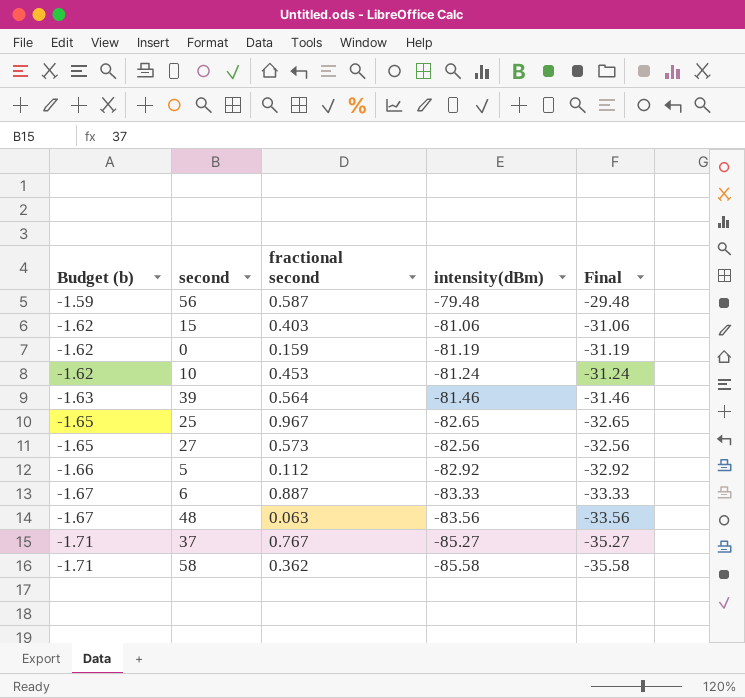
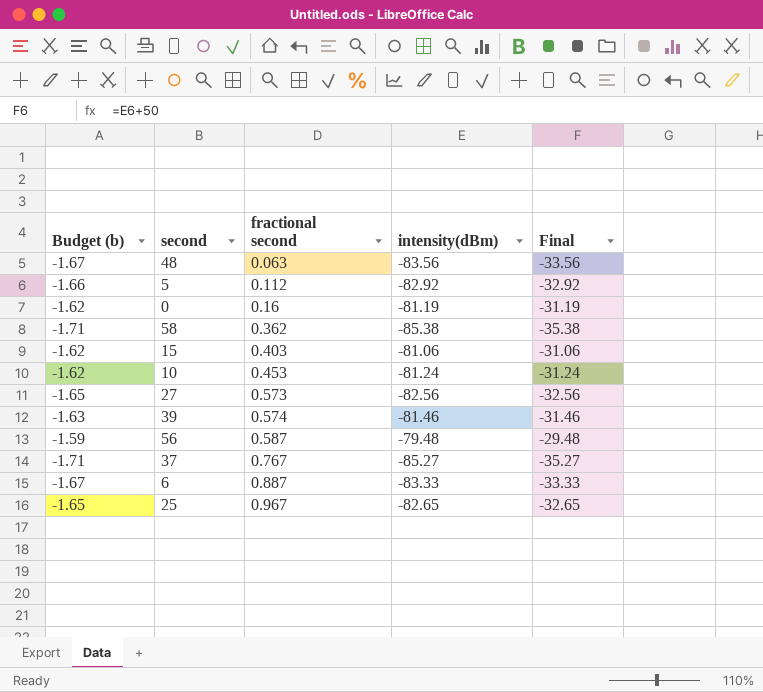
row order: Budget (b) descending -> fractional second ascending
0 | fractional second: 0.159 -> 0.16
58 | intensity(dBm): -85.58 -> -85.38
58 | Final: -35.58 -> -35.38
39 | fractional second: 0.564 -> 0.574

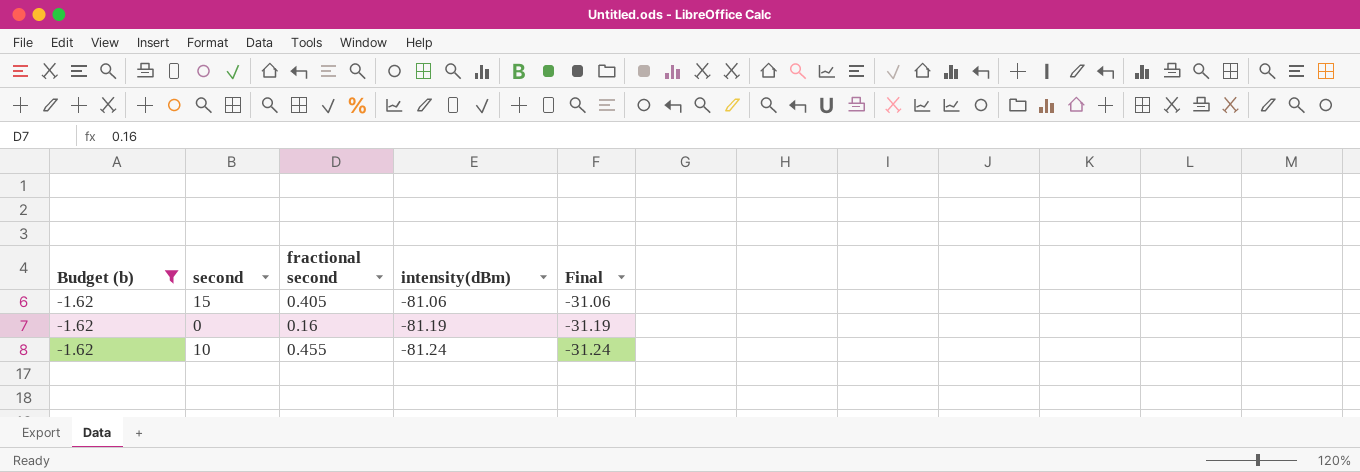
filter: none -> Budget (b) = -1.62
row order: fractional second ascending -> intensity(dBm) descending
15 | fractional second: 0.403 -> 0.405
10 | fractional second: 0.453 -> 0.455

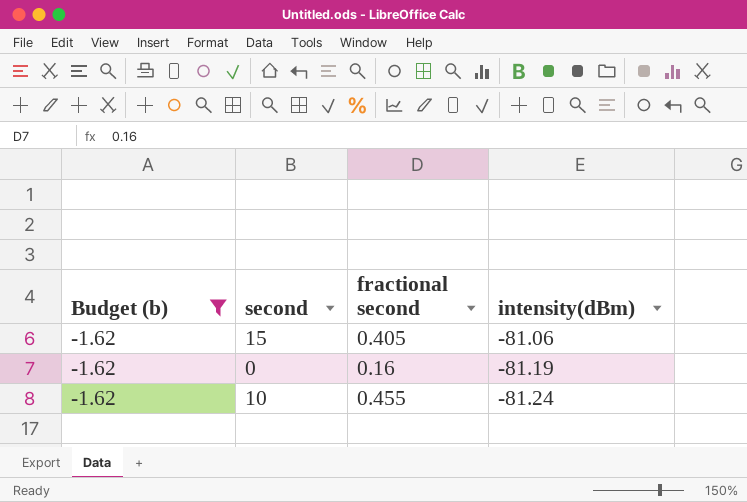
column Final | formula: [intensity(dBm)] + 50 -> none

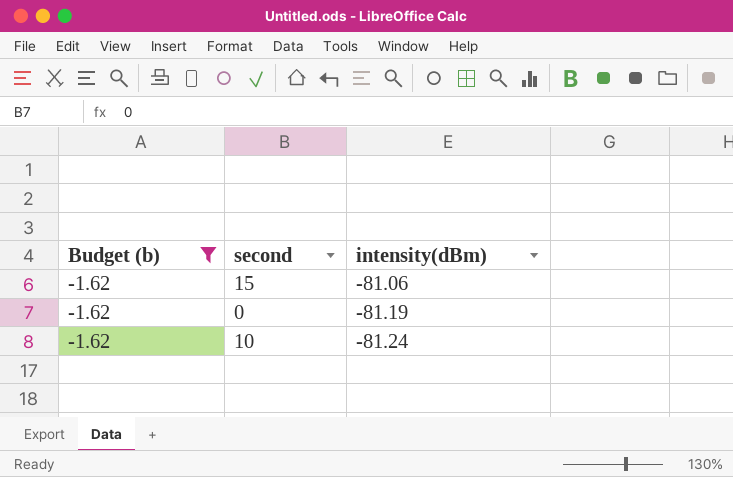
column fractional second | position: 3 -> none

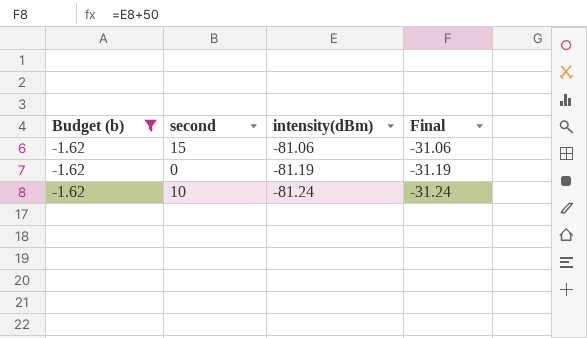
column Final | formula: none -> [intensity(dBm)] + 50

